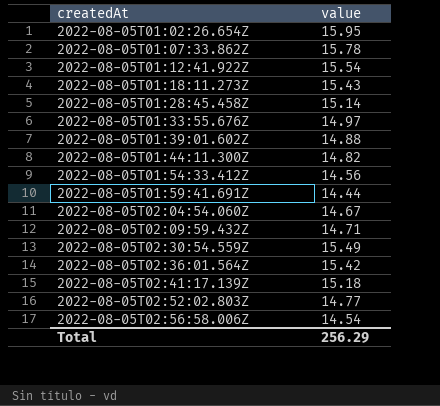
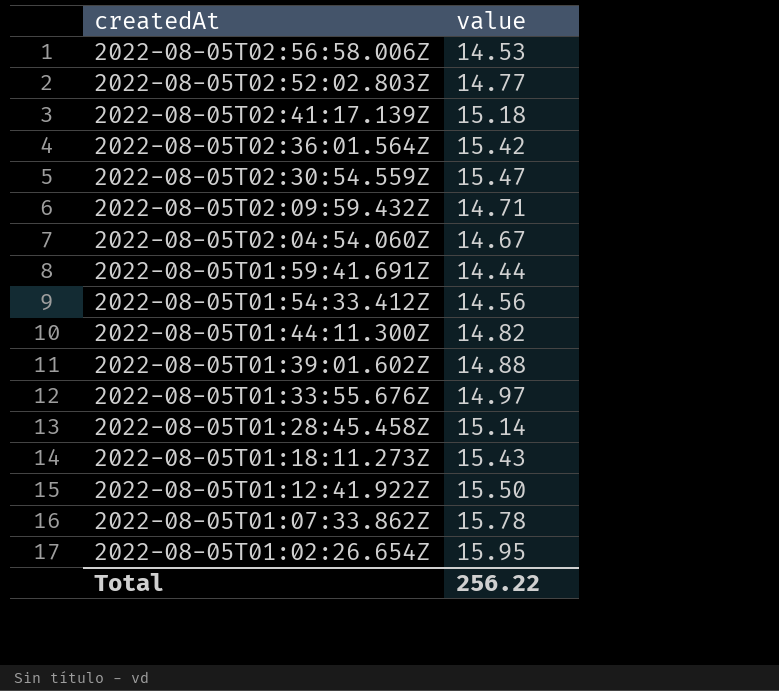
row order: createdAt ascending -> createdAt descending
2022-08-05T02:56:58.006Z | value: 14.54 -> 14.53
2022-08-05T02:30:54.559Z | value: 15.49 -> 15.47
2022-08-05T01:12:41.922Z | value: 15.54 -> 15.50
Total | value: 256.29 -> 256.22

